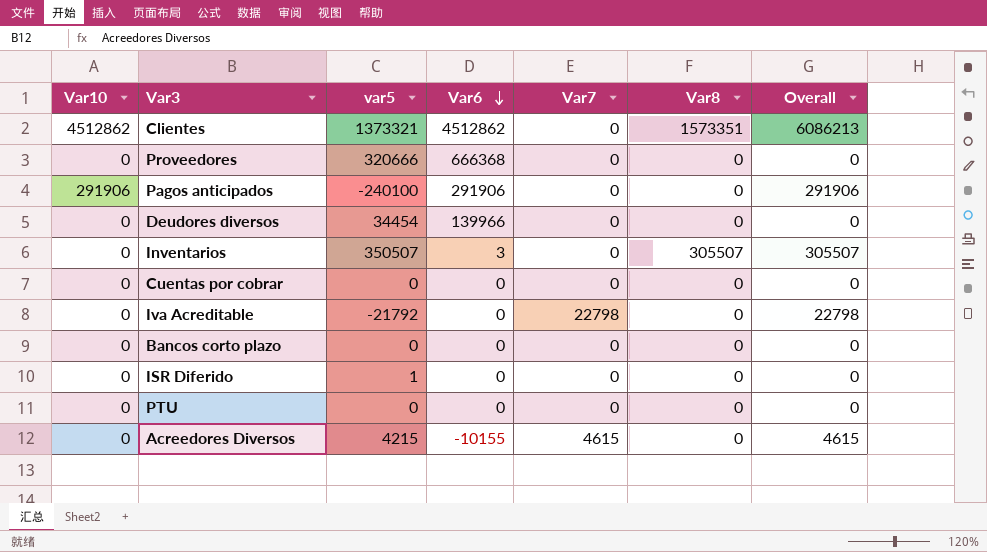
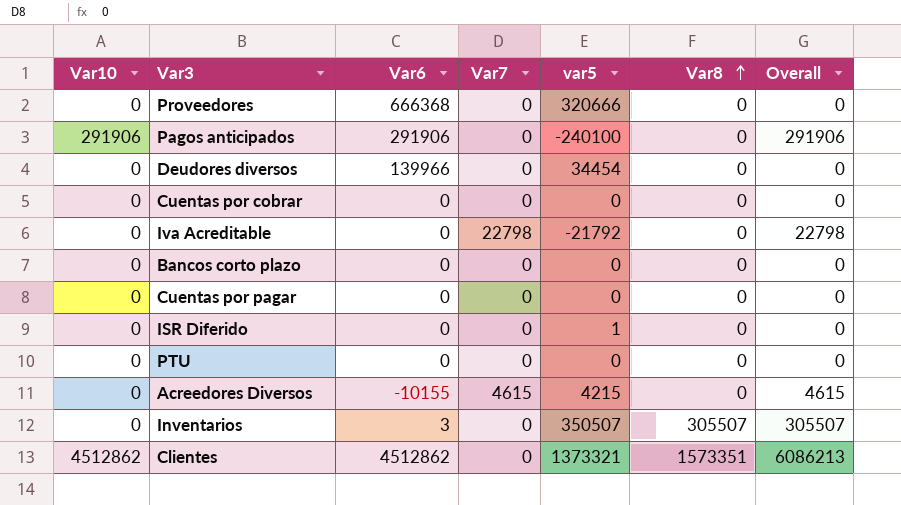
row order: Var6 descending -> Var8 ascending
column var5 | position: 3 -> 5
row Cuentas por pagar: none -> 0 | 0 | 0 | 0 | 0 | 0

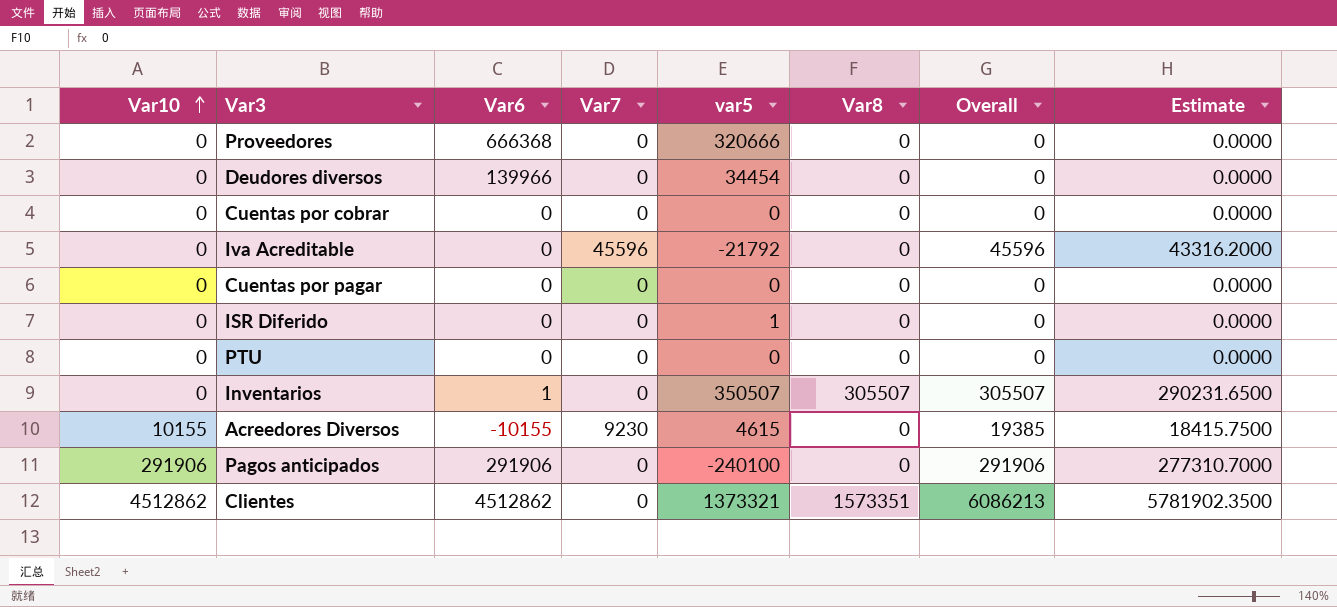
row order: Var8 ascending -> Var10 ascending
column Estimate | formula: none -> [Overall] * 0.95
row Bancos corto plazo: 0 | 0 | 0 | 0 | 0 | 0 -> none
Iva Acreditable | Var7: 22798 -> 45596
Iva Acreditable | Overall: 22798 -> 45596
Inventarios | Var6: 3 -> 1
Acreedores Diversos | Var10: 0 -> 10155
Acreedores Diversos | Var7: 4615 -> 9230
Acreedores Diversos | var5: 4215 -> 4615
Acreedores Diversos | Overall: 4615 -> 19385

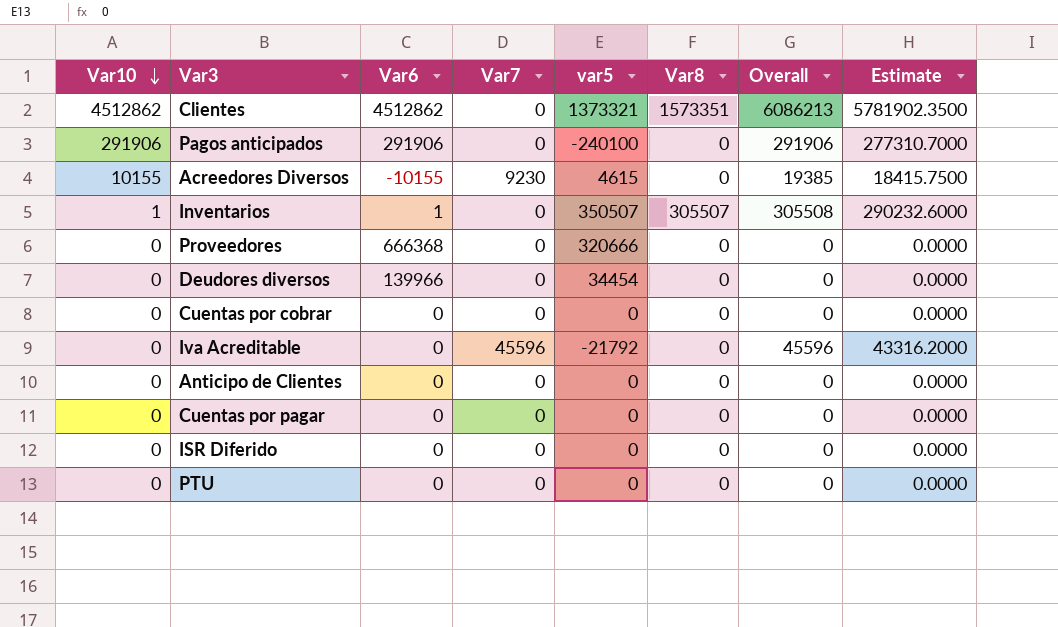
row order: Var10 ascending -> Var10 descending
Inventarios | Var10: 0 -> 1
Inventarios | Overall: 305507 -> 305508
Inventarios | Estimate: 290231.6500 -> 290232.6000
row Anticipo de Clientes: none -> 0 | 0 | 0 | 0 | 0 | 0 | 0.0000
ISR Diferido | var5: 1 -> 0

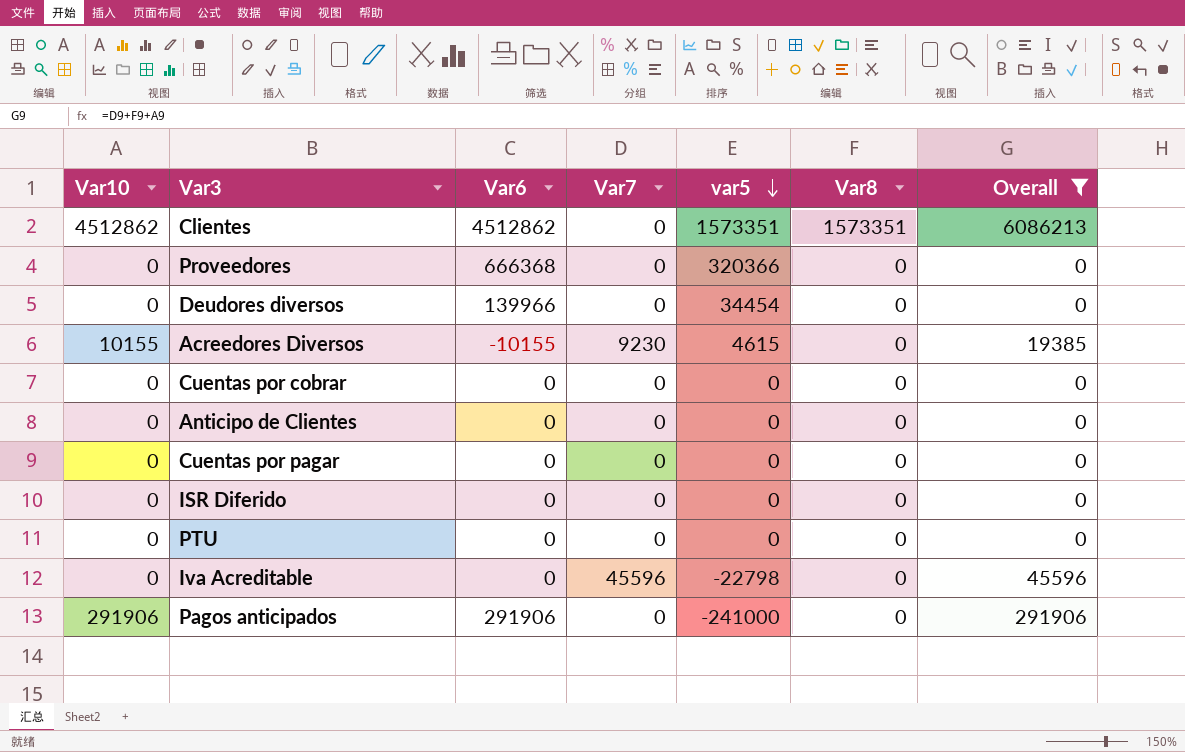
filter: none -> Overall != 305508
row order: Var10 descending -> var5 descending
column Estimate | formula: [Overall] * 0.95 -> none
Clientes | var5: 1373321 -> 1573351
Proveedores | var5: 320666 -> 320366
Iva Acreditable | var5: -21792 -> -22798
Pagos anticipados | var5: -240100 -> -241000

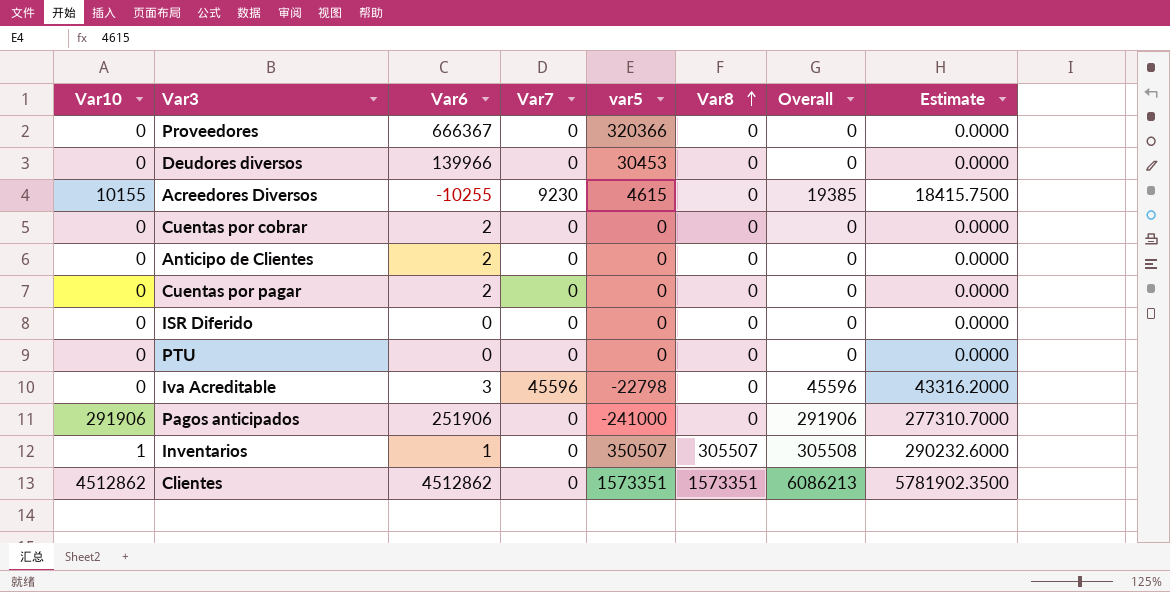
filter: Overall != 305508 -> none
row order: var5 descending -> Var8 ascending
column Estimate | formula: none -> [Overall] * 0.95
Proveedores | Var6: 666368 -> 666367
Deudores diversos | var5: 34454 -> 30453
Acreedores Diversos | Var6: -10155 -> -10255
Cuentas por cobrar | Var6: 0 -> 2
Anticipo de Clientes | Var6: 0 -> 2
Cuentas por pagar | Var6: 0 -> 2
Iva Acreditable | Var6: 0 -> 3
Pagos anticipados | Var6: 291906 -> 251906

